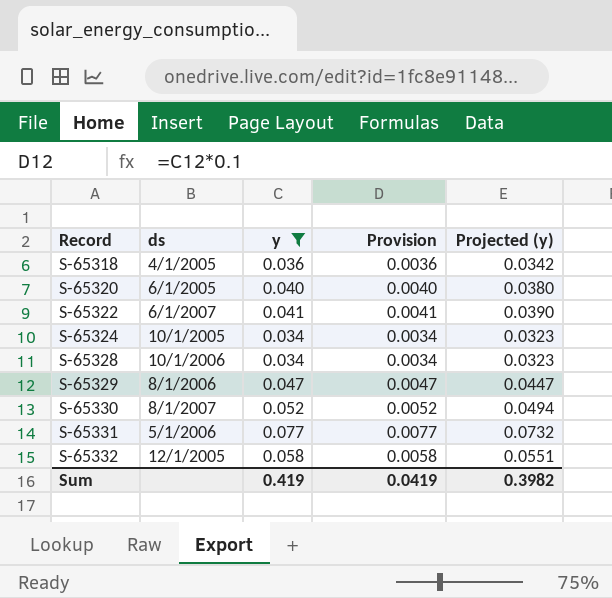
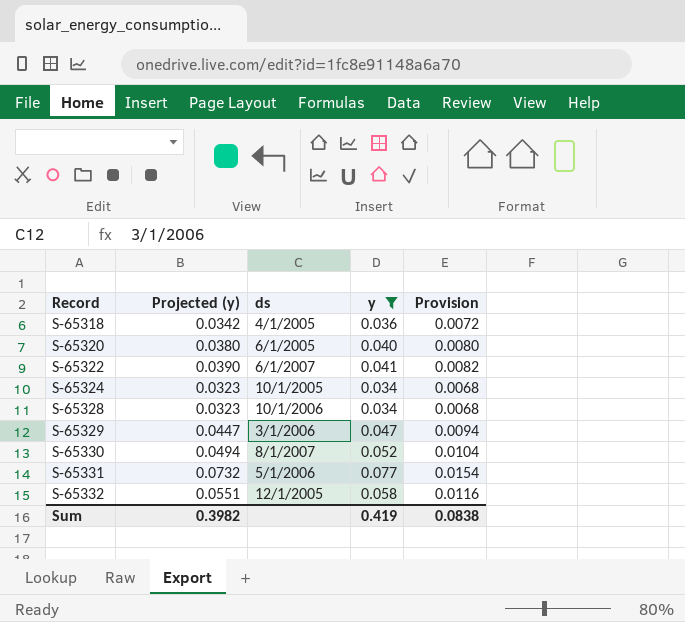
column Projected (y) | position: 5 -> 2
column Provision | formula: [y] * 0.1 -> [y] * 0.2
S-65329 | ds: 8/1/2006 -> 3/1/2006
Sum | Provision: 0.0419 -> 0.0838

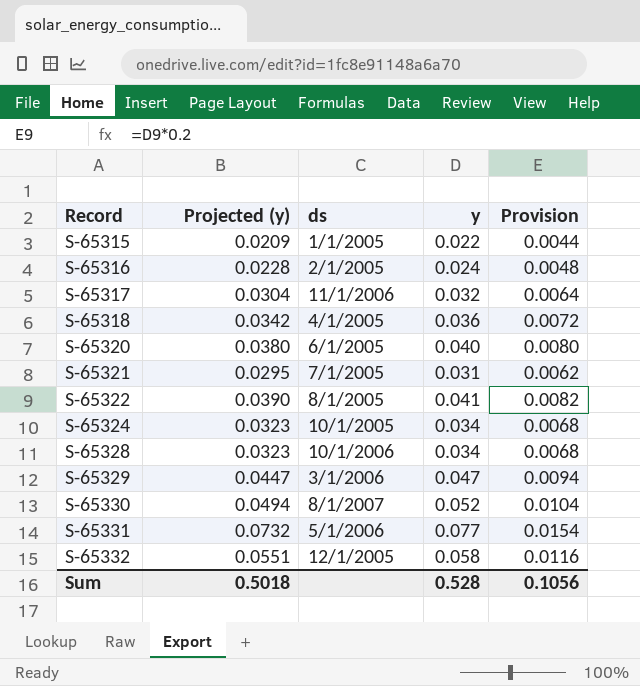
filter: y >= 0.034 -> none
S-65322 | ds: 6/1/2007 -> 8/1/2005
Sum | Projected (y): 0.3982 -> 0.5018
Sum | y: 0.419 -> 0.528
Sum | Provision: 0.0838 -> 0.1056

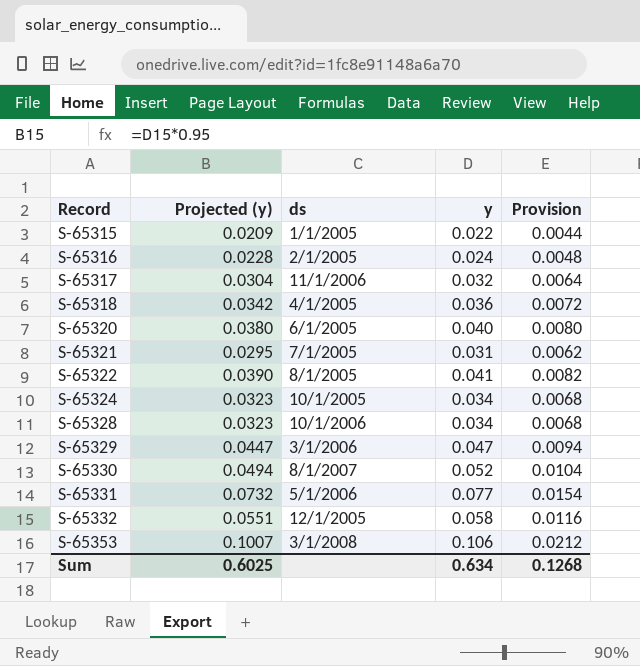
row S-65353: none -> 0.1007 | 3/1/2008 | 0.106 | 0.0212
Sum | Projected (y): 0.5018 -> 0.6025
Sum | y: 0.528 -> 0.634
Sum | Provision: 0.1056 -> 0.1268

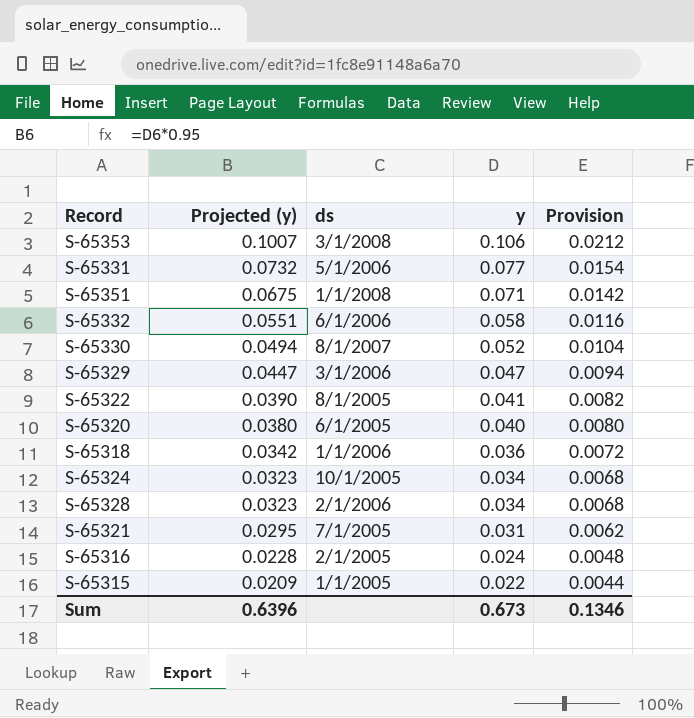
row order: Record ascending -> Projected (y) descending
row S-65317: 0.0304 | 11/1/2006 | 0.032 | 0.0064 -> none
row S-65351: none -> 0.0675 | 1/1/2008 | 0.071 | 0.0142
S-65332 | ds: 12/1/2005 -> 6/1/2006
S-65318 | ds: 4/1/2005 -> 1/1/2006
S-65328 | ds: 10/1/2006 -> 2/1/2006
Sum | Projected (y): 0.6025 -> 0.6396
Sum | y: 0.634 -> 0.673
Sum | Provision: 0.1268 -> 0.1346

